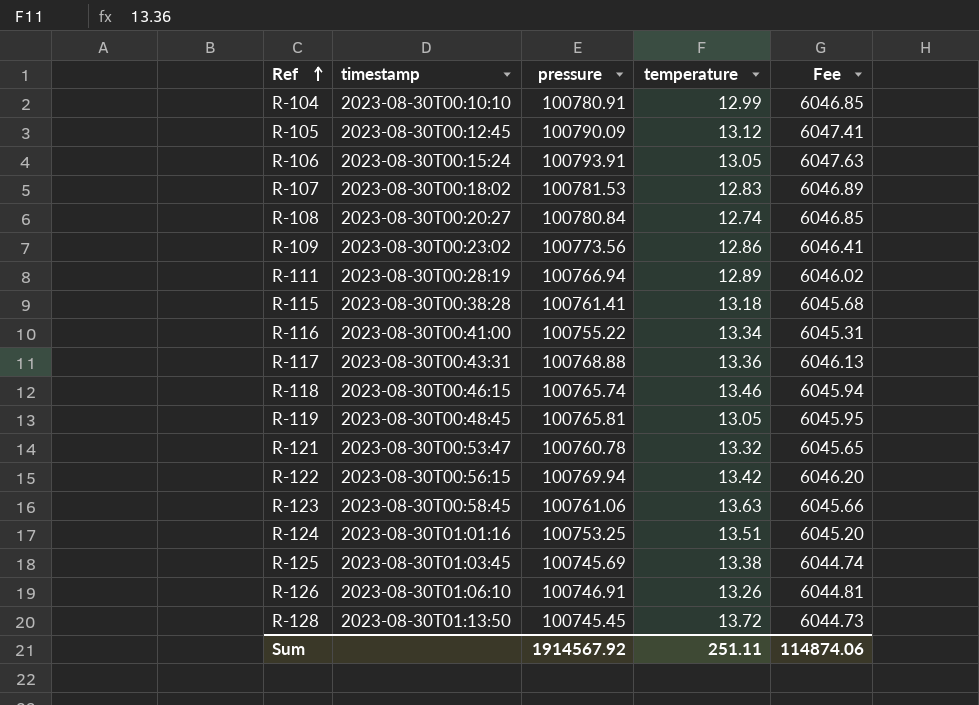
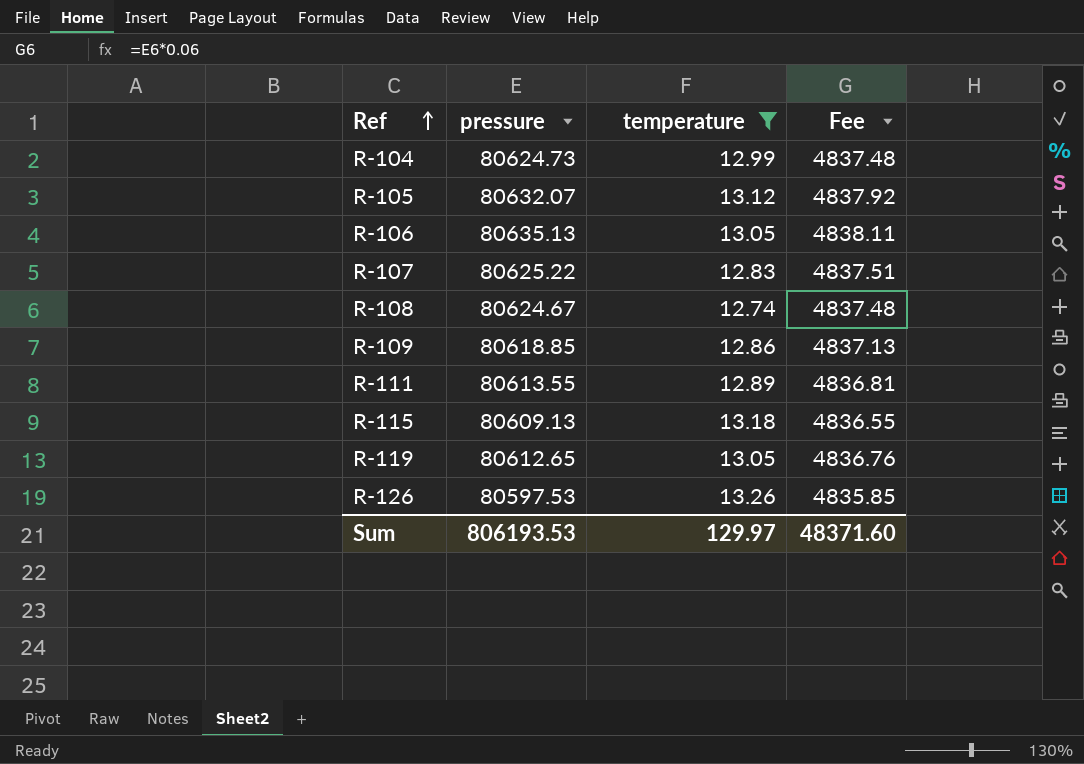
filter: none -> temperature <= 13.26
column timestamp | position: 2 -> none
R-104 | pressure: 100780.91 -> 80624.73
R-104 | Fee: 6046.85 -> 4837.48
R-105 | pressure: 100790.09 -> 80632.07
R-105 | Fee: 6047.41 -> 4837.92
R-106 | pressure: 100793.91 -> 80635.13
R-106 | Fee: 6047.63 -> 4838.11
R-107 | pressure: 100781.53 -> 80625.22
R-107 | Fee: 6046.89 -> 4837.51
R-108 | pressure: 100780.84 -> 80624.67
R-108 | Fee: 6046.85 -> 4837.48
R-109 | pressure: 100773.56 -> 80618.85
R-109 | Fee: 6046.41 -> 4837.13
R-111 | pressure: 100766.94 -> 80613.55
R-111 | Fee: 6046.02 -> 4836.81
R-115 | pressure: 100761.41 -> 80609.13
R-115 | Fee: 6045.68 -> 4836.55
R-119 | pressure: 100765.81 -> 80612.65
R-119 | Fee: 6045.95 -> 4836.76
R-126 | pressure: 100746.91 -> 80597.53
R-126 | Fee: 6044.81 -> 4835.85
Sum | pressure: 1914567.92 -> 806193.53
Sum | temperature: 251.11 -> 129.97
Sum | Fee: 114874.06 -> 48371.60

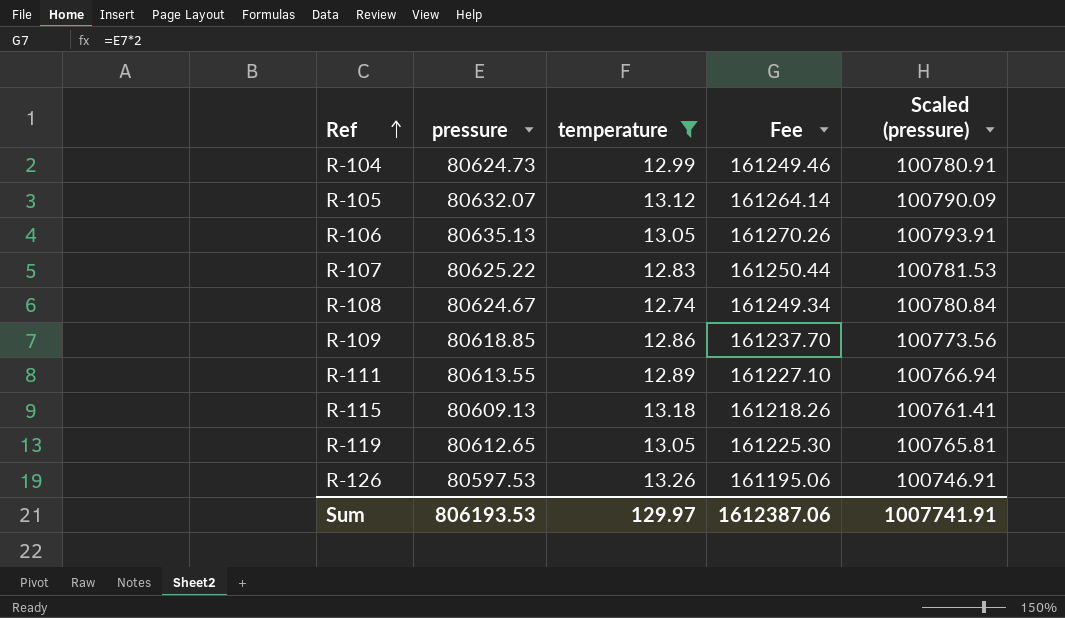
column Fee | formula: [pressure] * 0.06 -> [pressure] * 2
column Scaled (pressure) | formula: none -> [pressure] * 1.25
Sum | Fee: 48371.60 -> 1612387.06

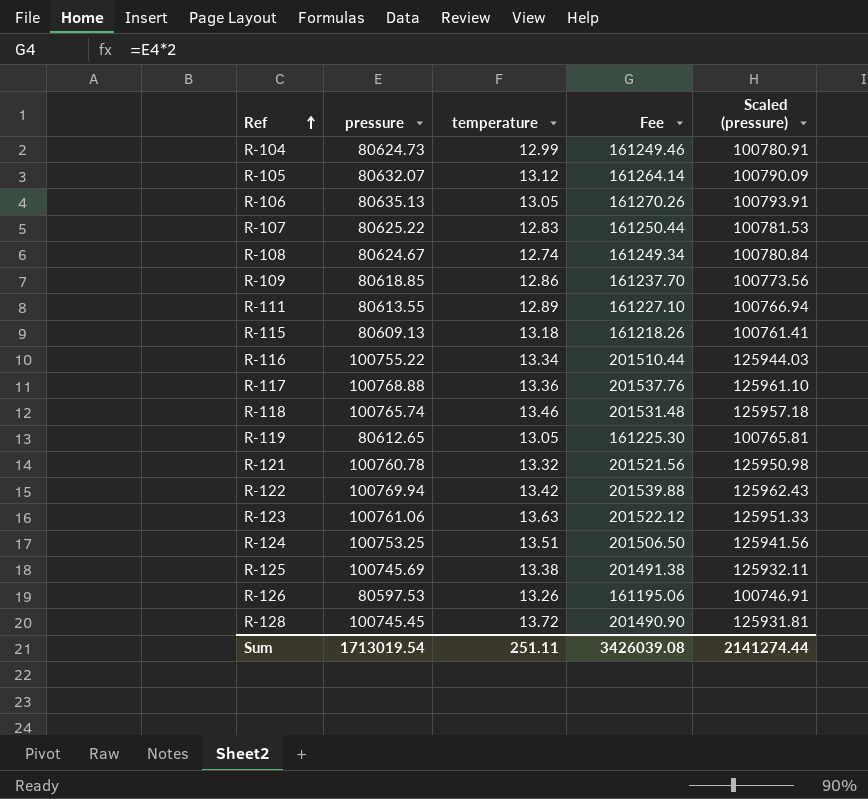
filter: temperature <= 13.26 -> none
Sum | pressure: 806193.53 -> 1713019.54
Sum | temperature: 129.97 -> 251.11
Sum | Fee: 1612387.06 -> 3426039.08
Sum | Scaled (pressure): 1007741.91 -> 2141274.44

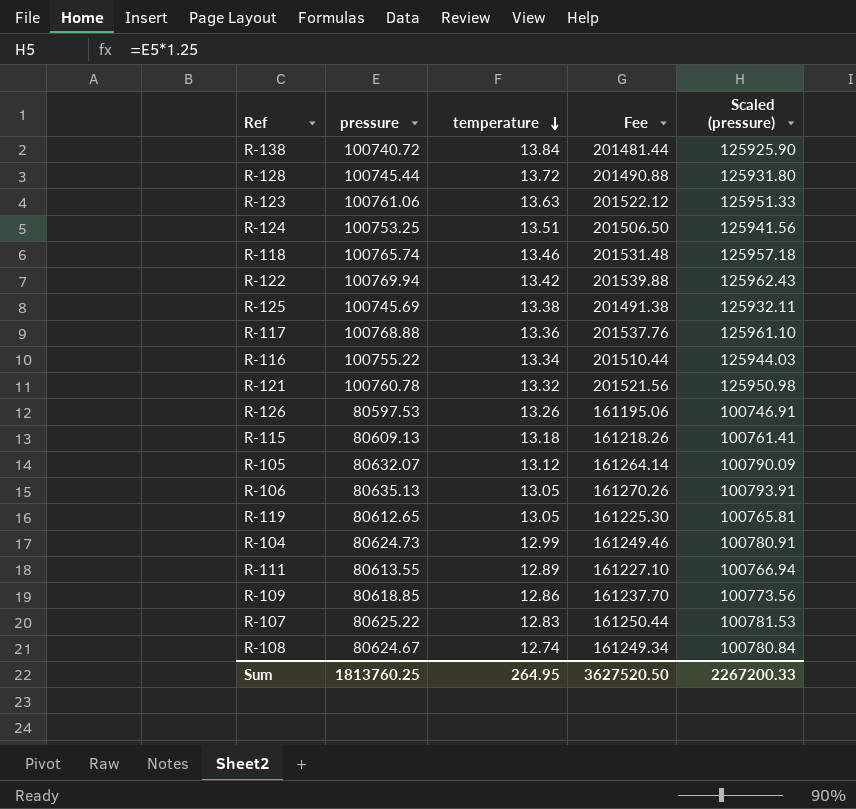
row order: Ref ascending -> temperature descending
row R-138: none -> 100740.72 | 13.84 | 201481.44 | 125925.90
R-128 | pressure: 100745.45 -> 100745.44
R-128 | Fee: 201490.90 -> 201490.88
R-128 | Scaled (pressure): 125931.81 -> 125931.80
Sum | pressure: 1713019.54 -> 1813760.25
Sum | temperature: 251.11 -> 264.95
Sum | Fee: 3426039.08 -> 3627520.50
Sum | Scaled (pressure): 2141274.44 -> 2267200.33

